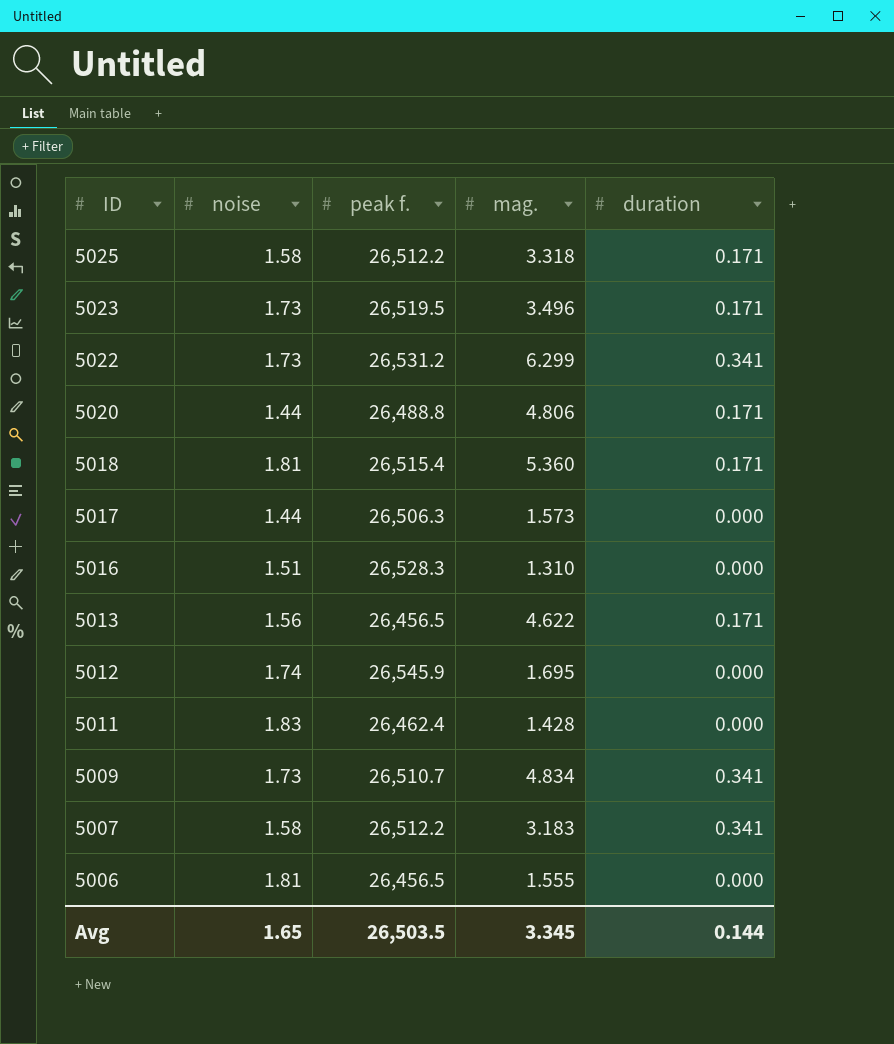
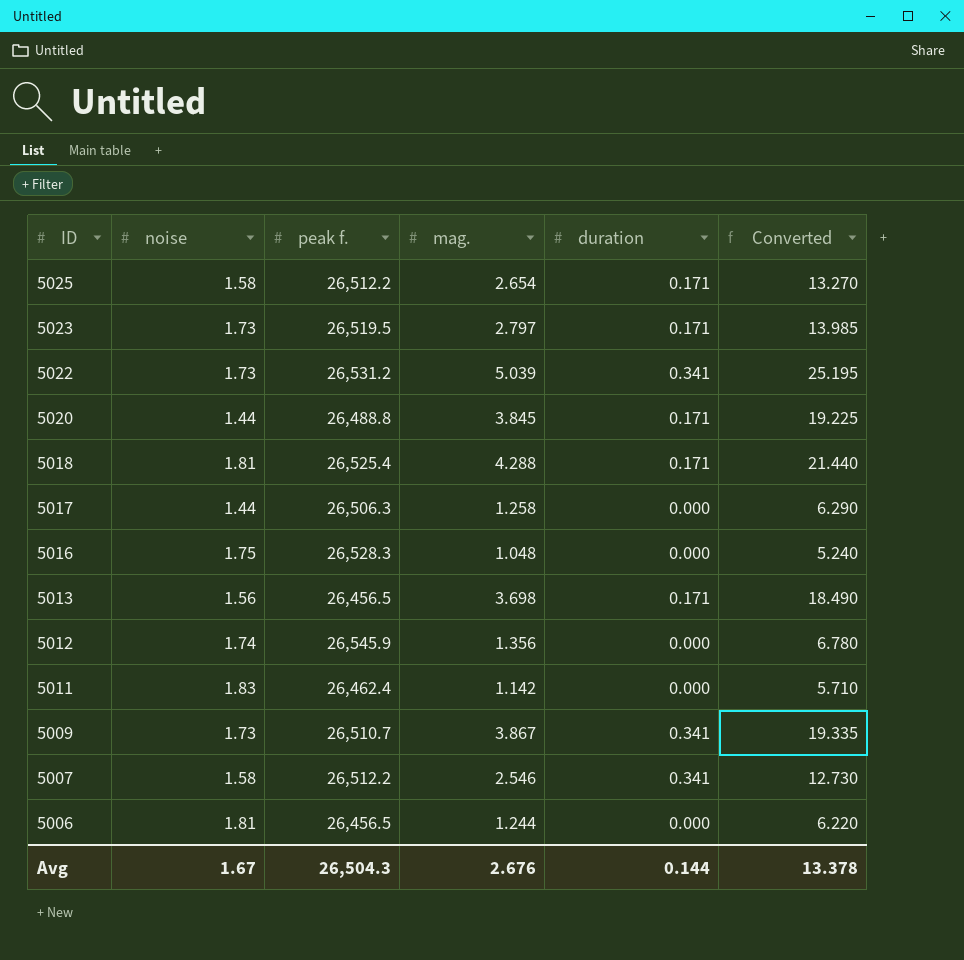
column Converted | formula: none -> [mag.] * 5
5025 | mag.: 3.318 -> 2.654
5023 | mag.: 3.496 -> 2.797
5022 | mag.: 6.299 -> 5.039
5020 | mag.: 4.806 -> 3.845
5018 | peak f.: 26,515.4 -> 26,525.4
5018 | mag.: 5.360 -> 4.288
5017 | mag.: 1.573 -> 1.258
5016 | noise: 1.51 -> 1.75
5016 | mag.: 1.310 -> 1.048
5013 | mag.: 4.622 -> 3.698
5012 | mag.: 1.695 -> 1.356
5011 | mag.: 1.428 -> 1.142
5009 | mag.: 4.834 -> 3.867
5007 | mag.: 3.183 -> 2.546
5006 | mag.: 1.555 -> 1.244
Avg | noise: 1.65 -> 1.67
Avg | peak f.: 26,503.5 -> 26,504.3
Avg | mag.: 3.345 -> 2.676

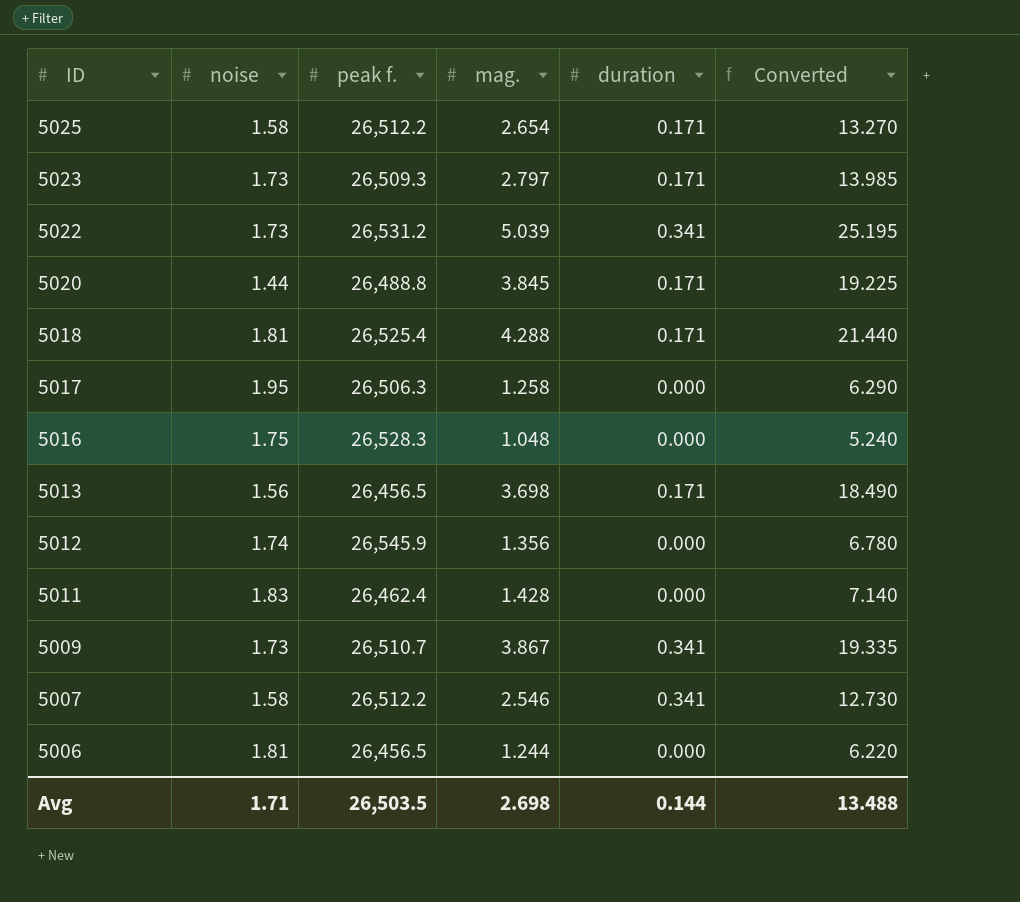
5023 | peak f.: 26,519.5 -> 26,509.3
5017 | noise: 1.44 -> 1.95
5011 | mag.: 1.142 -> 1.428
5011 | Converted: 5.710 -> 7.140
Avg | noise: 1.67 -> 1.71
Avg | peak f.: 26,504.3 -> 26,503.5
Avg | mag.: 2.676 -> 2.698
Avg | Converted: 13.378 -> 13.488

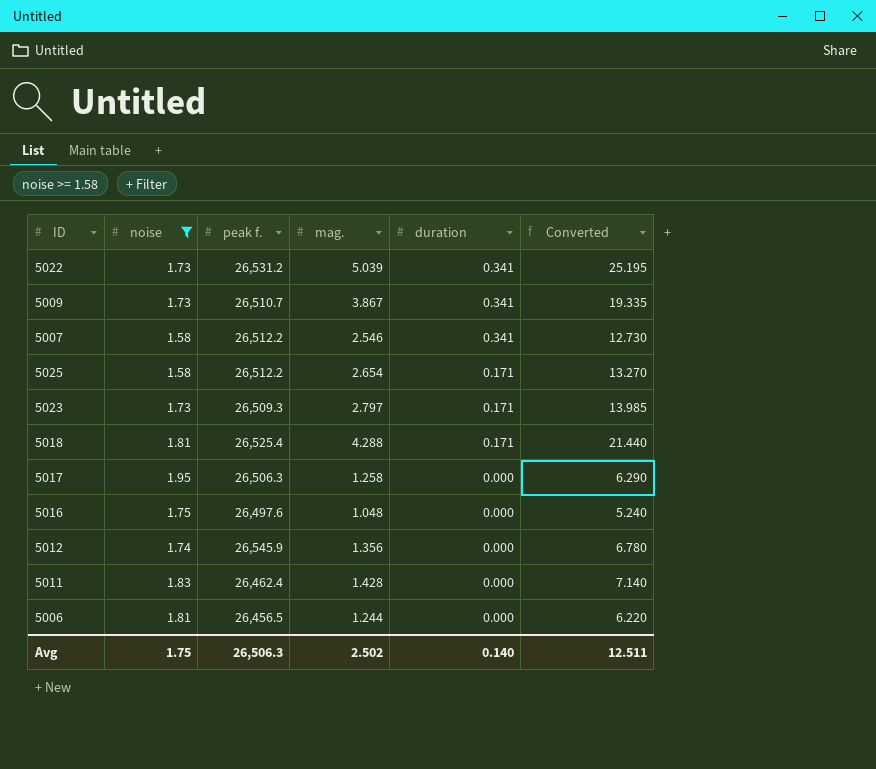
filter: none -> noise >= 1.58
row order: ID descending -> duration descending
5016 | peak f.: 26,528.3 -> 26,497.6
Avg | noise: 1.71 -> 1.75
Avg | peak f.: 26,503.5 -> 26,506.3
Avg | mag.: 2.698 -> 2.502
Avg | duration: 0.144 -> 0.140
Avg | Converted: 13.488 -> 12.511

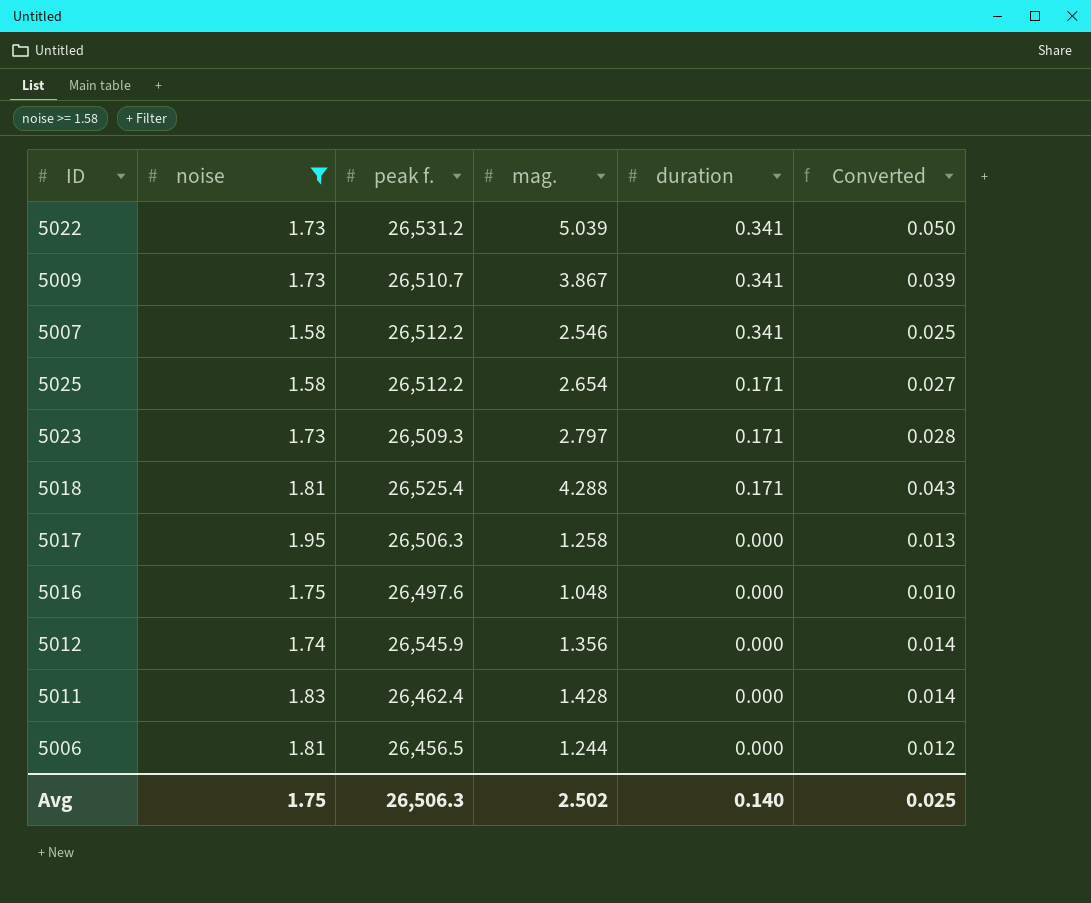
column Converted | formula: [mag.] * 5 -> [mag.] * 0.01
Avg | Converted: 12.511 -> 0.025

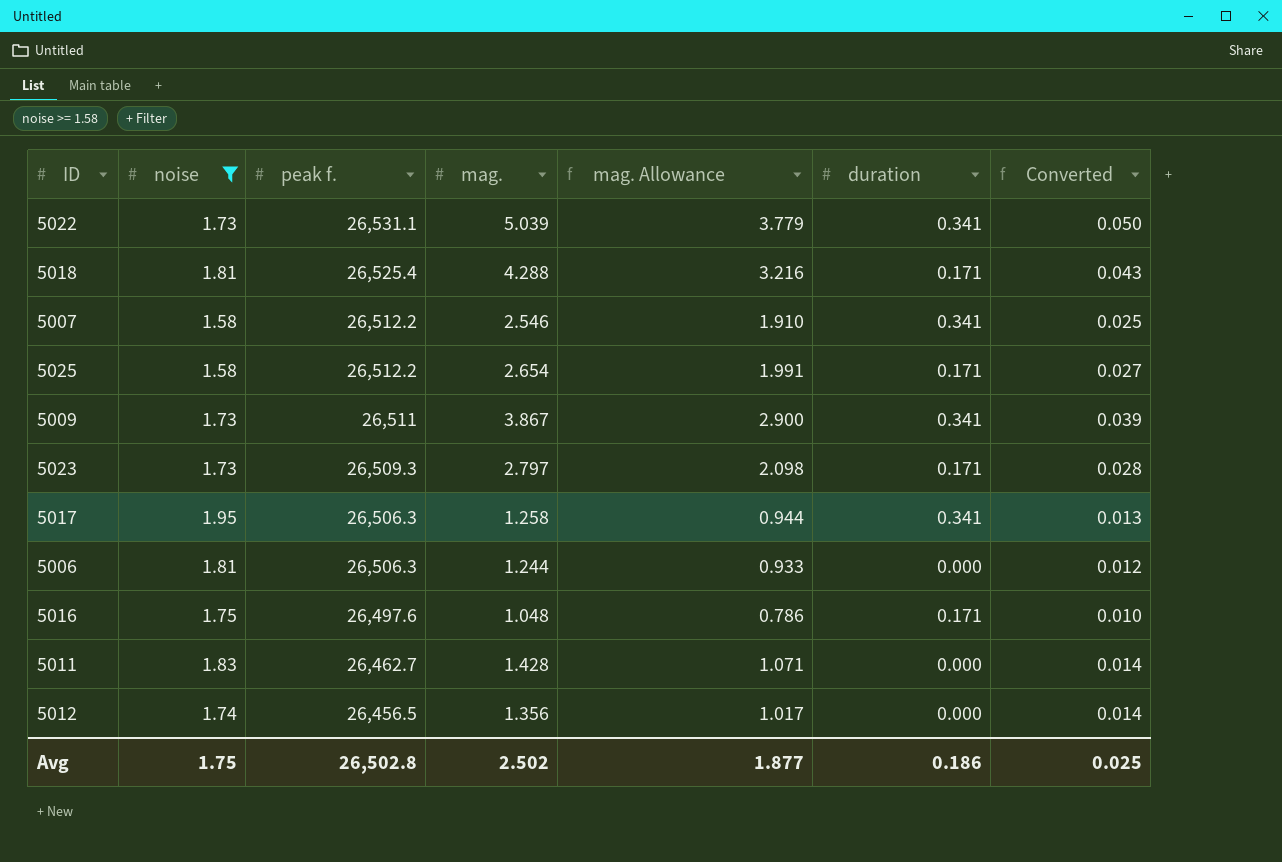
row order: duration descending -> peak f. descending
column mag. Allowance | formula: none -> [mag.] * 0.75
5022 | peak f.: 26,531.2 -> 26,531.1
5009 | peak f.: 26,510.7 -> 26,511
5017 | duration: 0.000 -> 0.341
5006 | peak f.: 26,456.5 -> 26,506.3
5016 | duration: 0.000 -> 0.171
5011 | peak f.: 26,462.4 -> 26,462.7
5012 | peak f.: 26,545.9 -> 26,456.5
Avg | peak f.: 26,506.3 -> 26,502.8
Avg | duration: 0.140 -> 0.186

